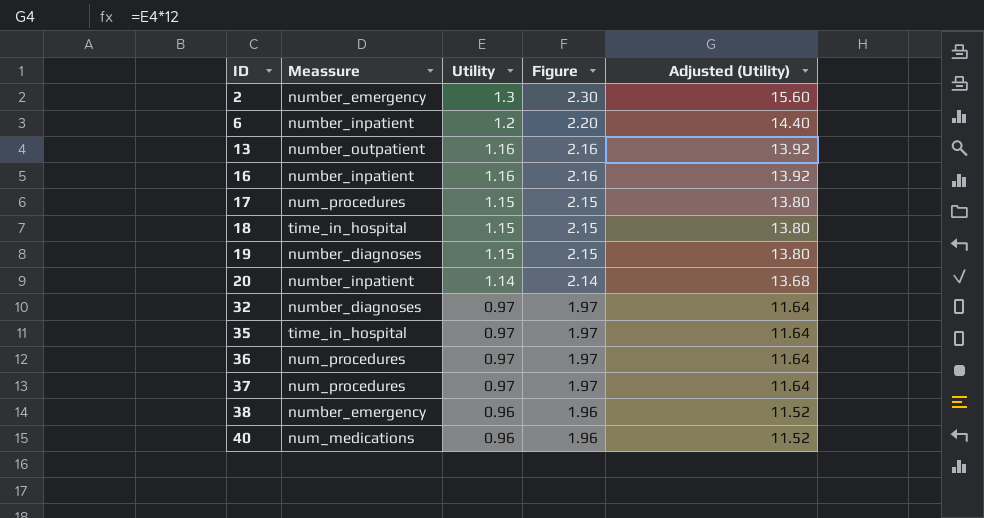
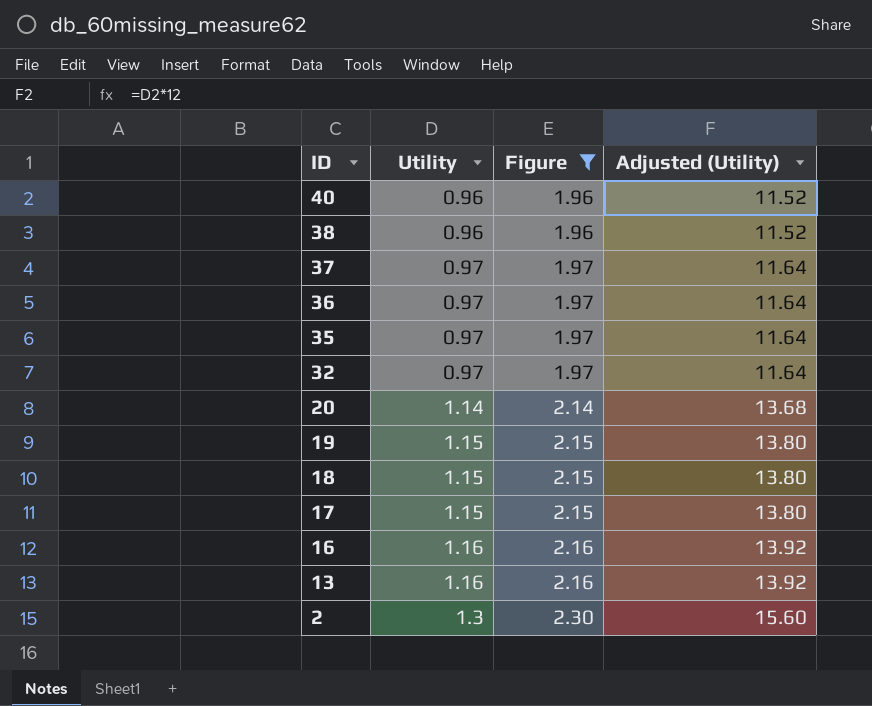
filter: none -> Figure != 2.20
row order: ID ascending -> ID descending
column Meassure | position: 2 -> none

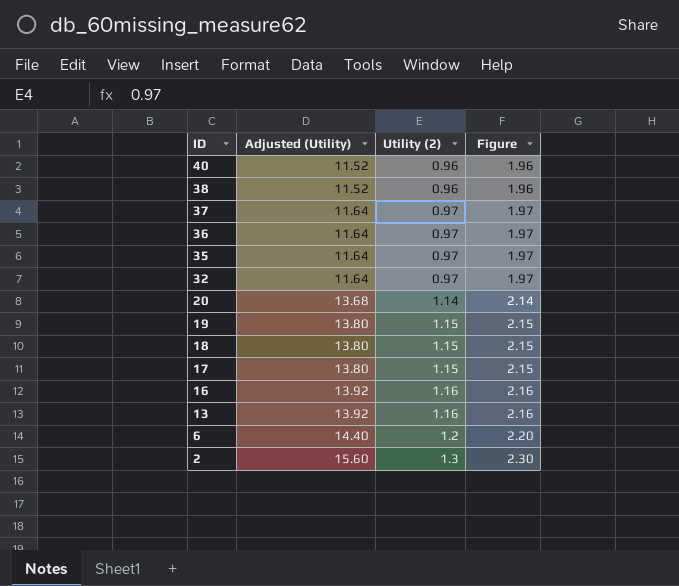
filter: Figure != 2.20 -> none
column Adjusted (Utility) | position: 4 -> 2
column name: Utility -> Utility (2)

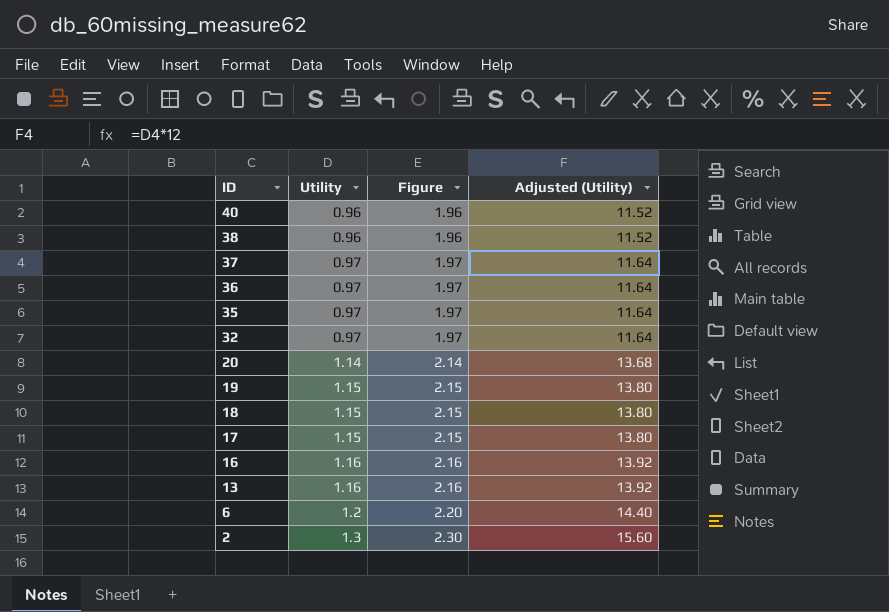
column name: Utility (2) -> Utility
column Adjusted (Utility) | position: 2 -> 4

